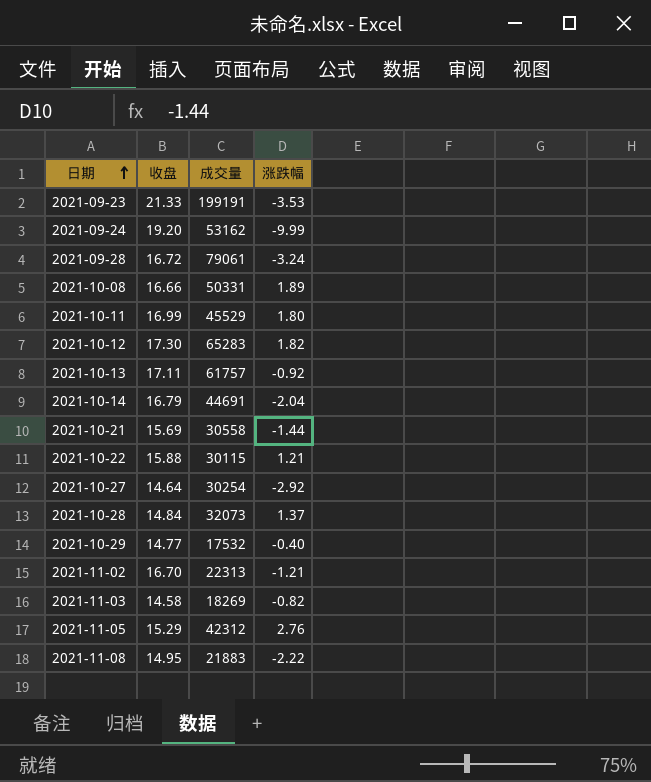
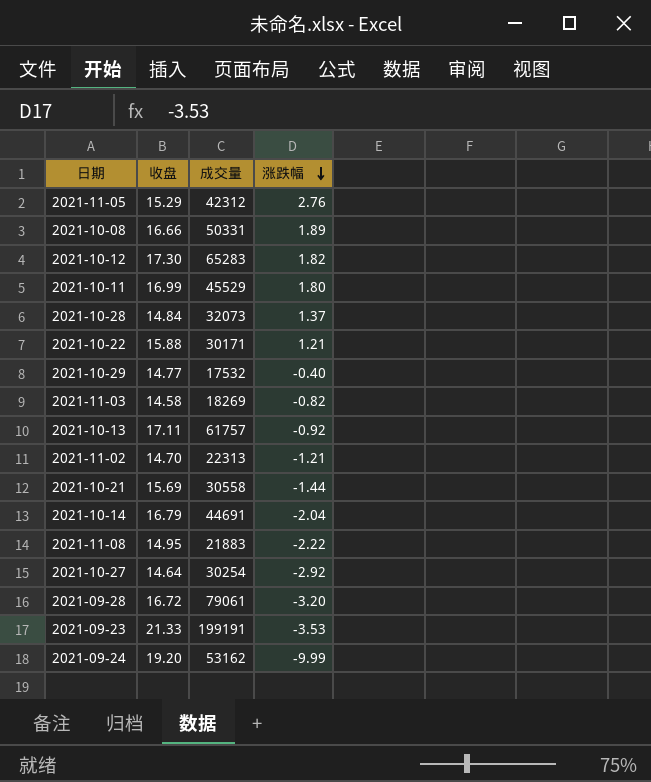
row order: 日期 ascending -> 涨跌幅 descending
2021-10-22 | 成交量: 30115 -> 30171
2021-11-02 | 收盘: 16.70 -> 14.70
2021-09-28 | 涨跌幅: -3.24 -> -3.20

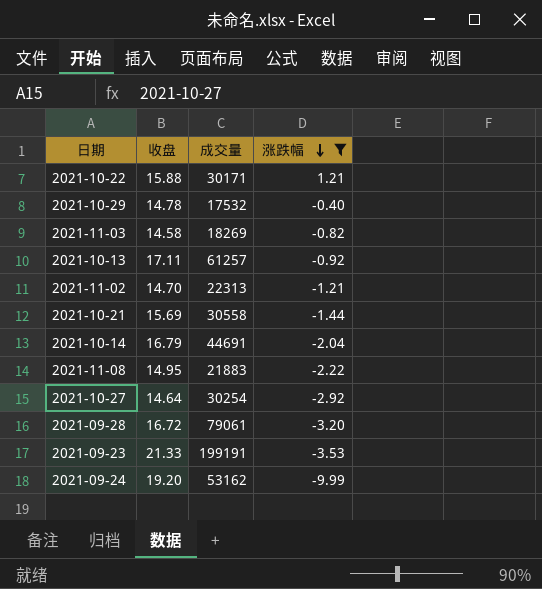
filter: none -> 涨跌幅 <= 1.21
2021-10-29 | 收盘: 14.77 -> 14.78
2021-10-13 | 成交量: 61757 -> 61257

